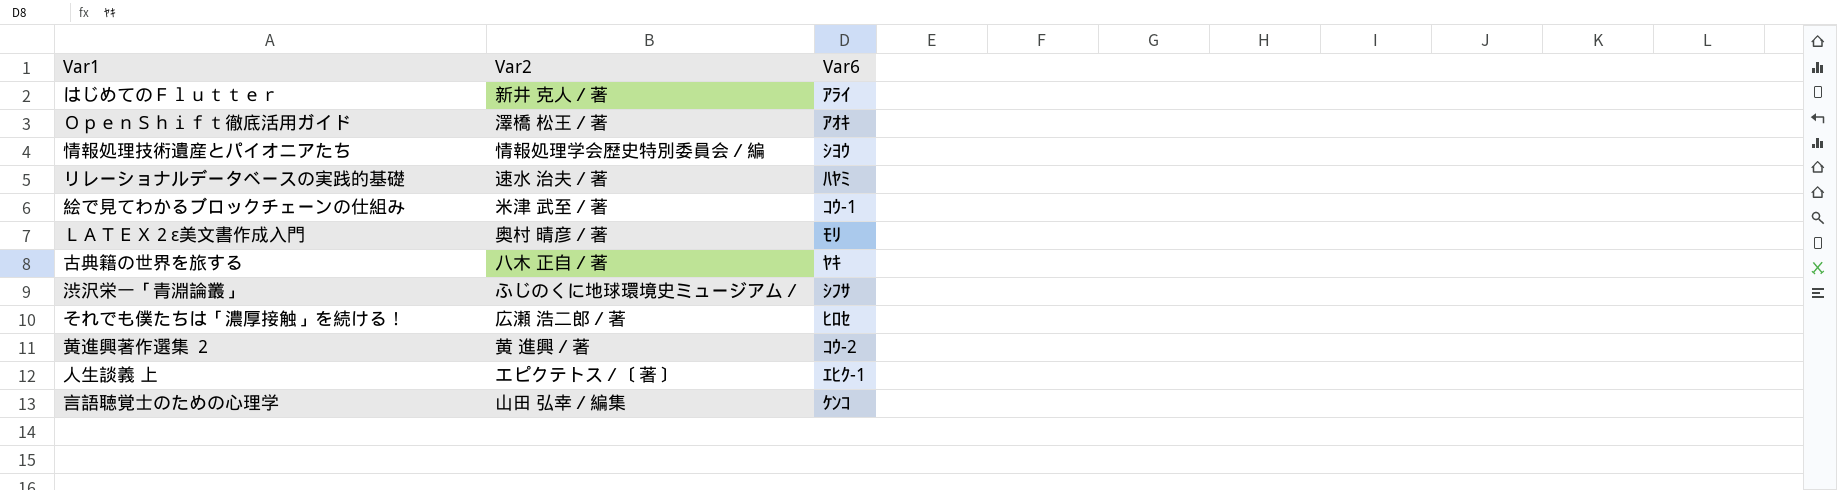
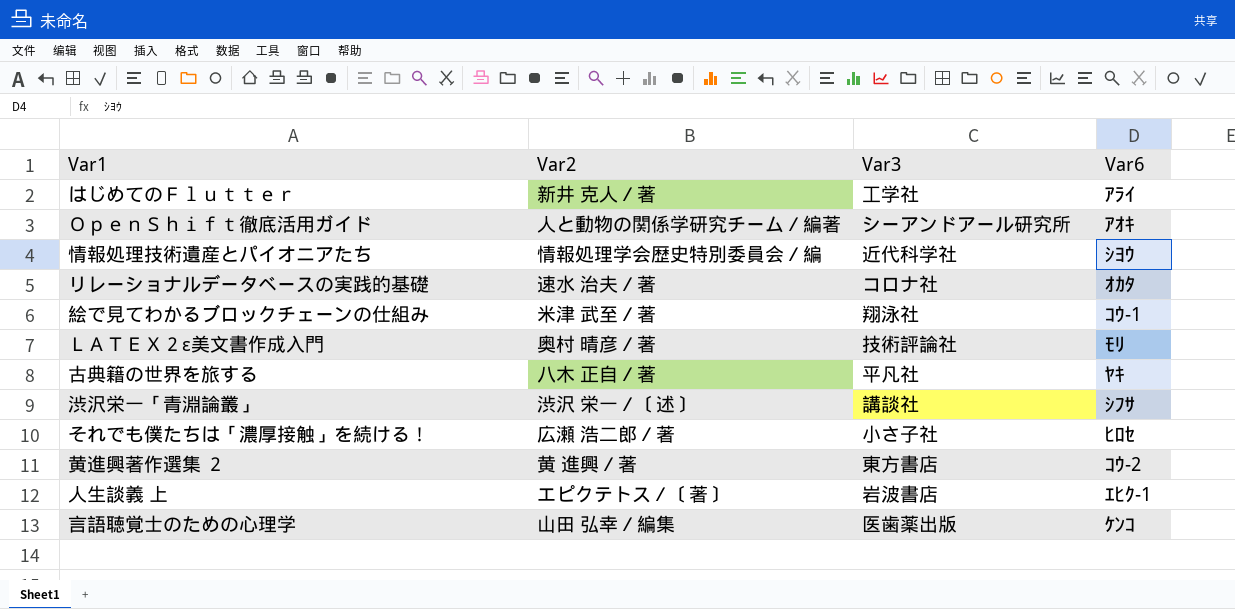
column Var3 | position: none -> 3
ＯｐｅｎＳｈｉｆｔ徹底活用ガイド | Var2: 澤橋 松王／著 -> 人と動物の関係学研究チーム／編著
リレーショナルデータベースの実践的基礎 | Var6: ﾊﾔﾐ -> ｵｶﾀ
渋沢栄一「青淵論叢」 | Var2: ふじのくに地球環境史ミュージアム／ -> 渋沢 栄一／〔述〕

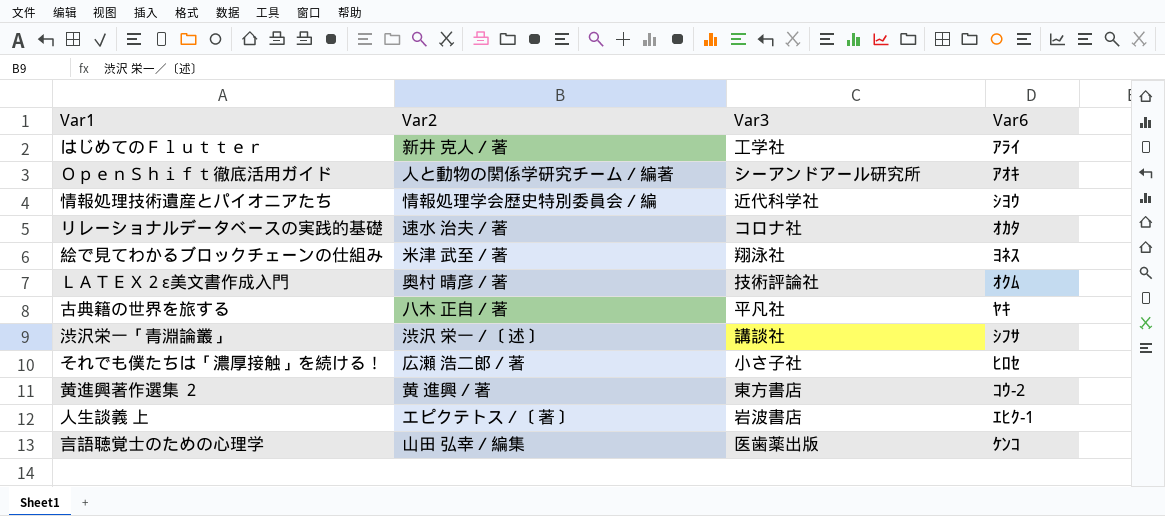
絵で見てわかるブロックチェーンの仕組み | Var6: ｺｳ-1 -> ﾖﾈｽ
ＬＡＴＥＸ２ε美文書作成入門 | Var6: ﾓﾘ -> ｵｸﾑ

